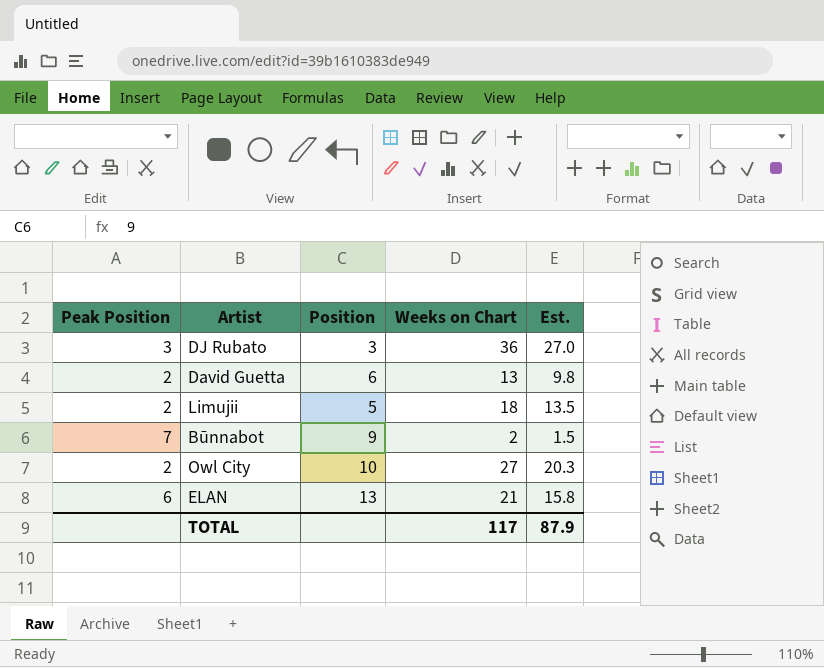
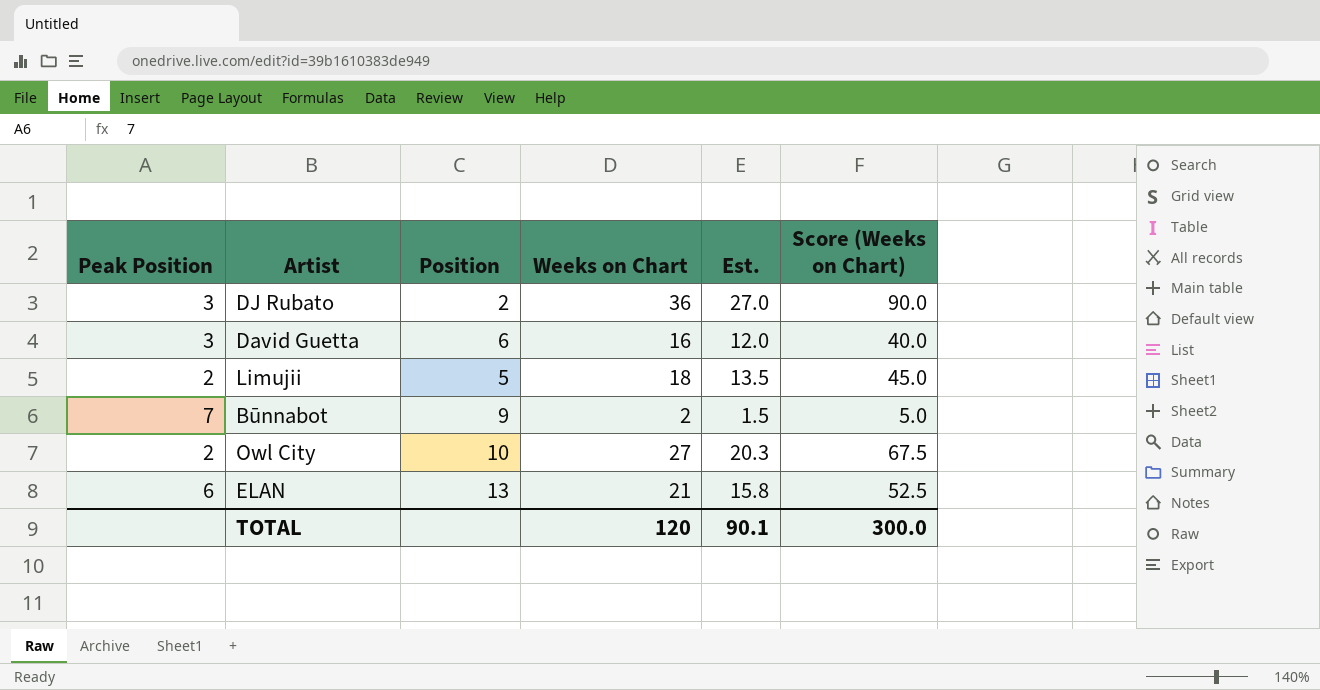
column Score (Weeks on Chart) | formula: none -> [Weeks on Chart] * 2.5
DJ Rubato | Position: 3 -> 2
David Guetta | Peak Position: 2 -> 3
David Guetta | Weeks on Chart: 13 -> 16
David Guetta | Est.: 9.8 -> 12.0
TOTAL | Weeks on Chart: 117 -> 120
TOTAL | Est.: 87.9 -> 90.1

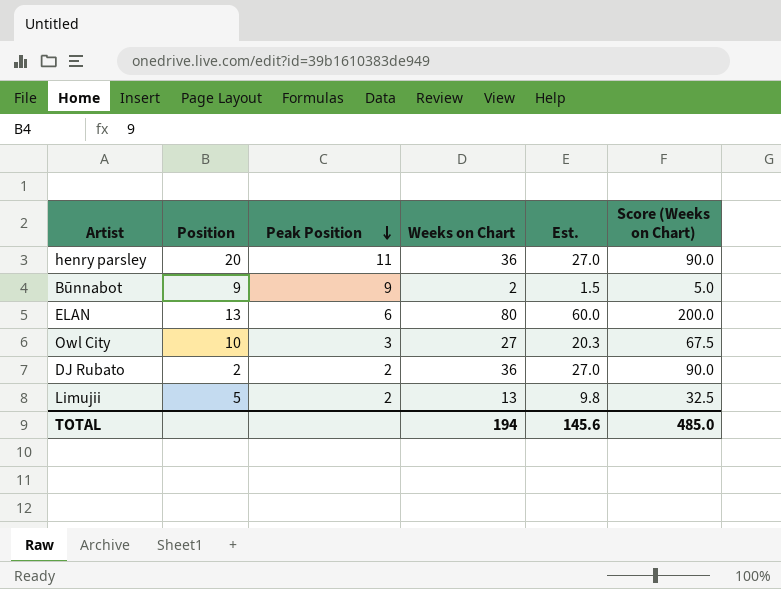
row order: none -> Peak Position descending
column Peak Position | position: 1 -> 3
row David Guetta: 3 | 6 | 16 | 12.0 | 40.0 -> none
row henry parsley: none -> 20 | 11 | 36 | 27.0 | 90.0
Būnnabot | Peak Position: 7 -> 9
ELAN | Weeks on Chart: 21 -> 80
ELAN | Est.: 15.8 -> 60.0
ELAN | Score (Weeks on Chart): 52.5 -> 200.0
Owl City | Peak Position: 2 -> 3
DJ Rubato | Peak Position: 3 -> 2
Limujii | Weeks on Chart: 18 -> 13
Limujii | Est.: 13.5 -> 9.8
Limujii | Score (Weeks on Chart): 45.0 -> 32.5
TOTAL | Weeks on Chart: 120 -> 194
TOTAL | Est.: 90.1 -> 145.6
TOTAL | Score (Weeks on Chart): 300.0 -> 485.0

